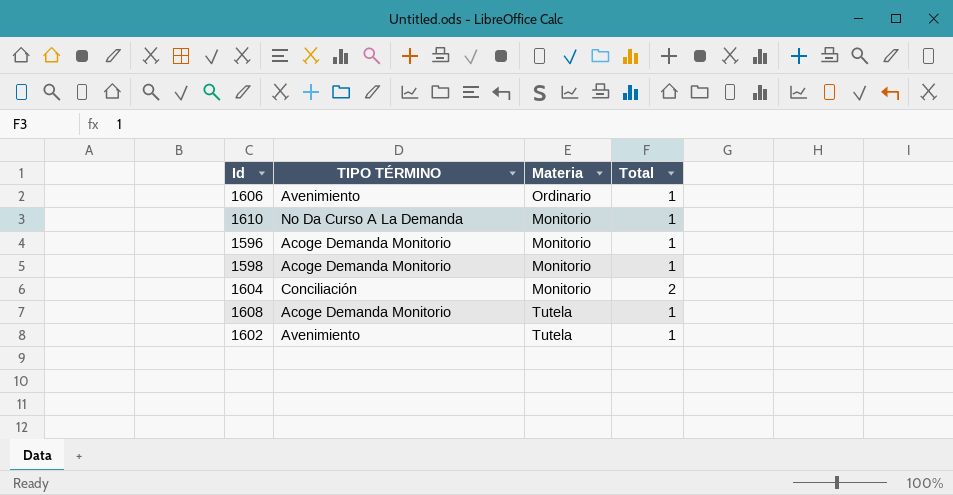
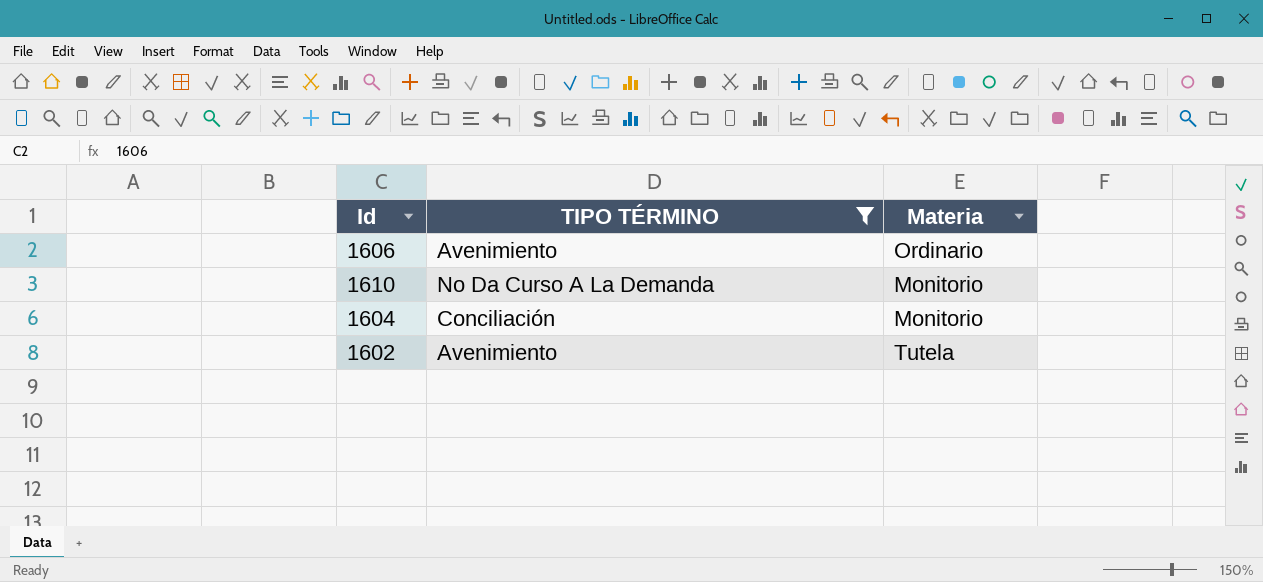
filter: none -> TIPO TÉRMINO != Acoge Demanda Monitorio
column Total | position: 4 -> none

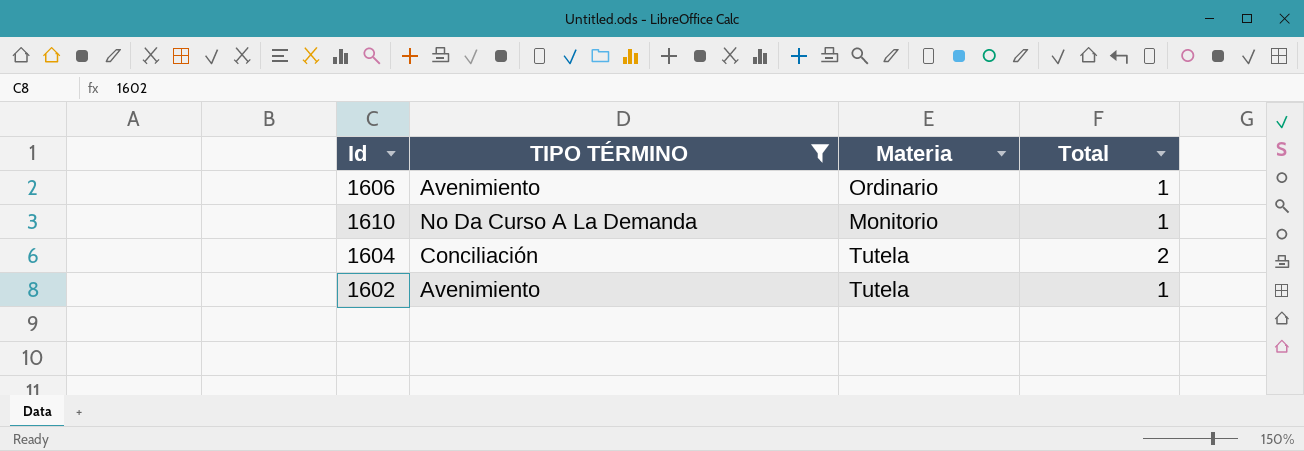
column Total | position: none -> 4
1604 | Materia: Monitorio -> Tutela

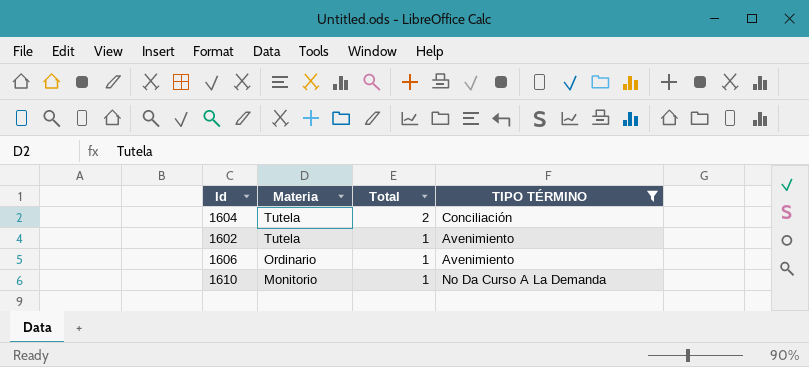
row order: none -> Materia descending
column TIPO TÉRMINO | position: 2 -> 4

